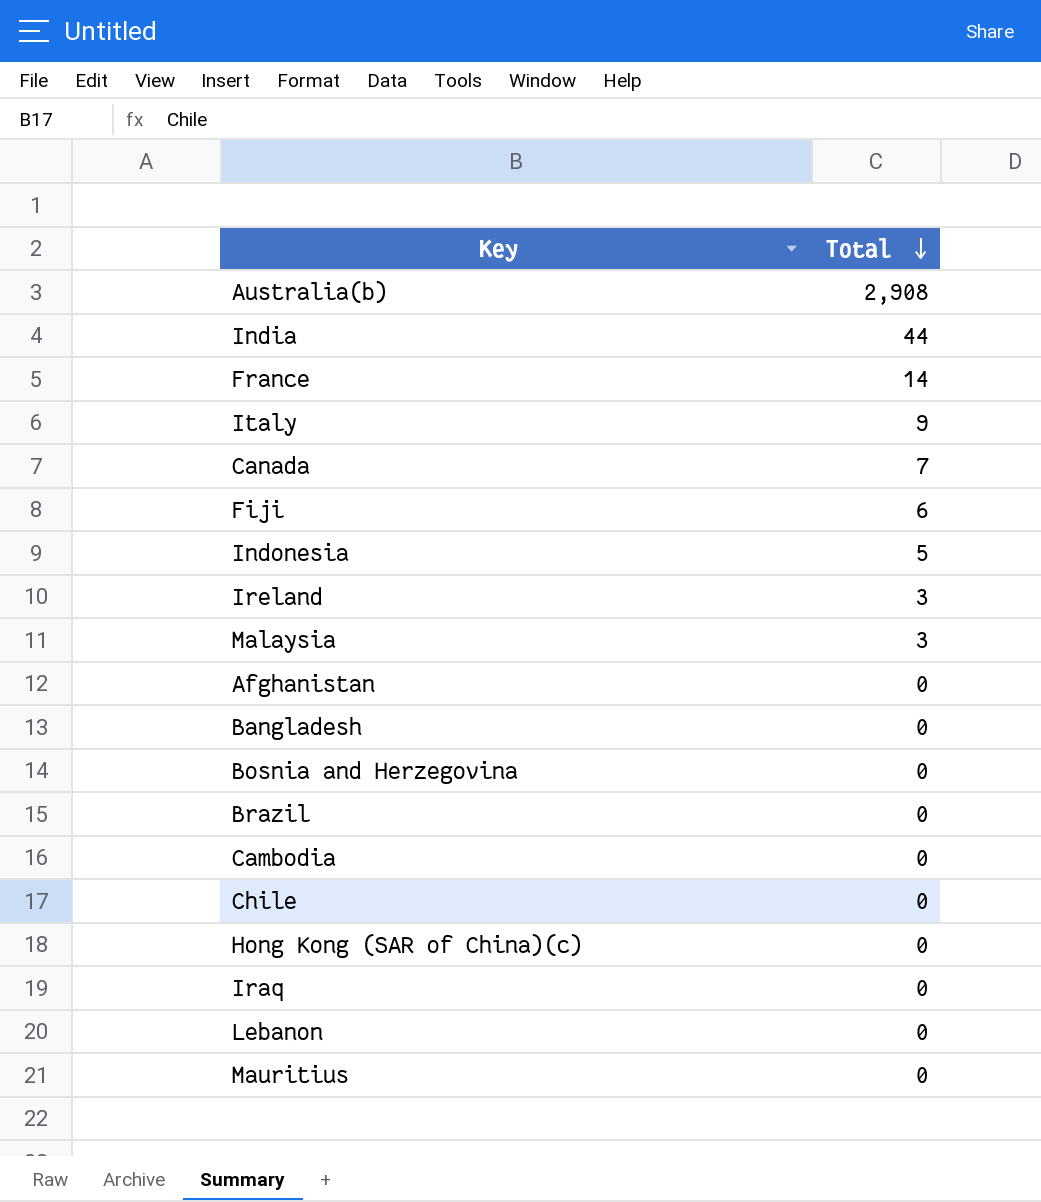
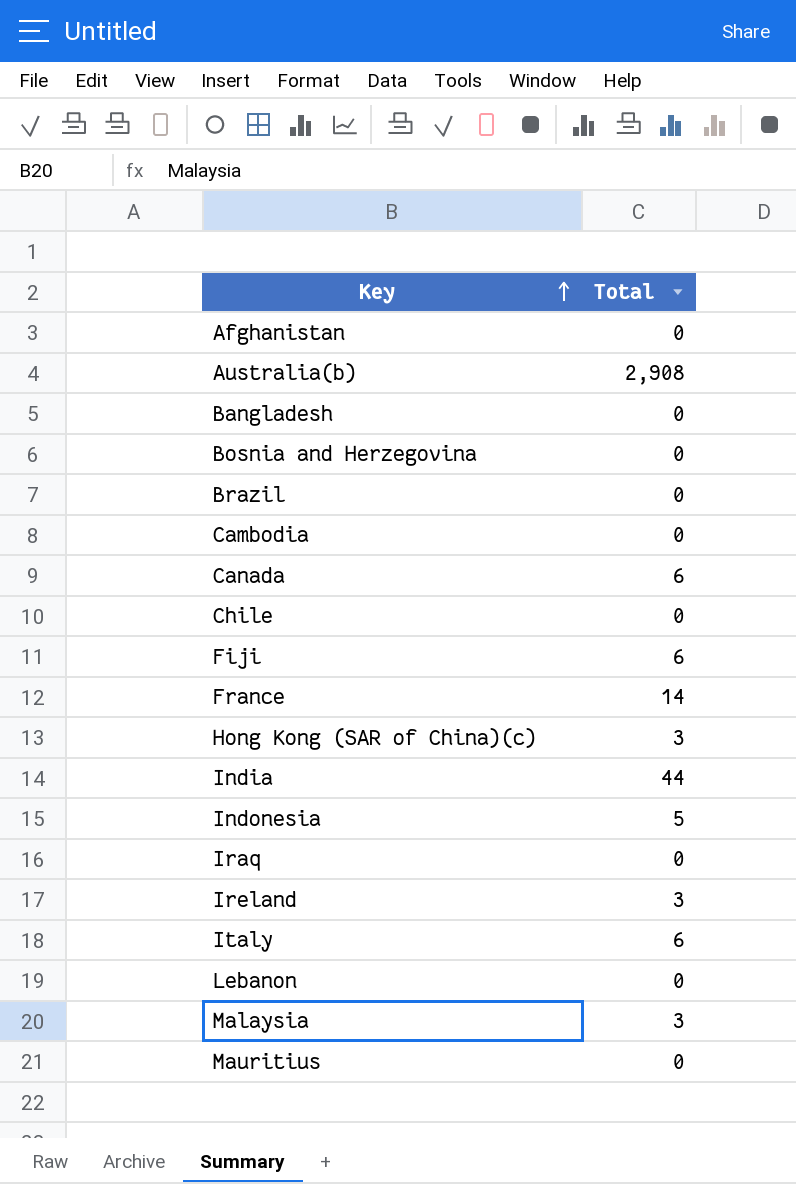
row order: Total descending -> Key ascending
Canada | Total: 7 -> 6
Hong Kong (SAR of China)(c) | Total: 0 -> 3
Italy | Total: 9 -> 6

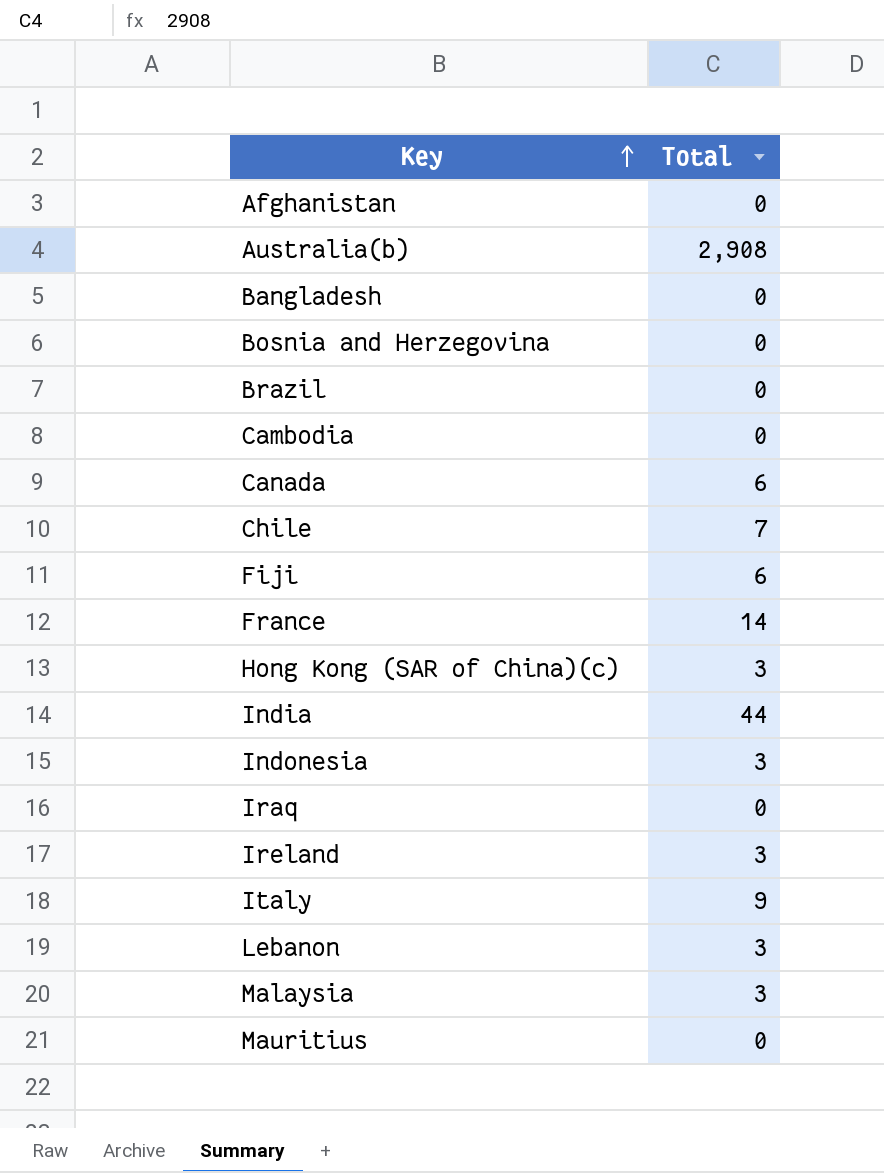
Chile | Total: 0 -> 7
Indonesia | Total: 5 -> 3
Italy | Total: 6 -> 9
Lebanon | Total: 0 -> 3

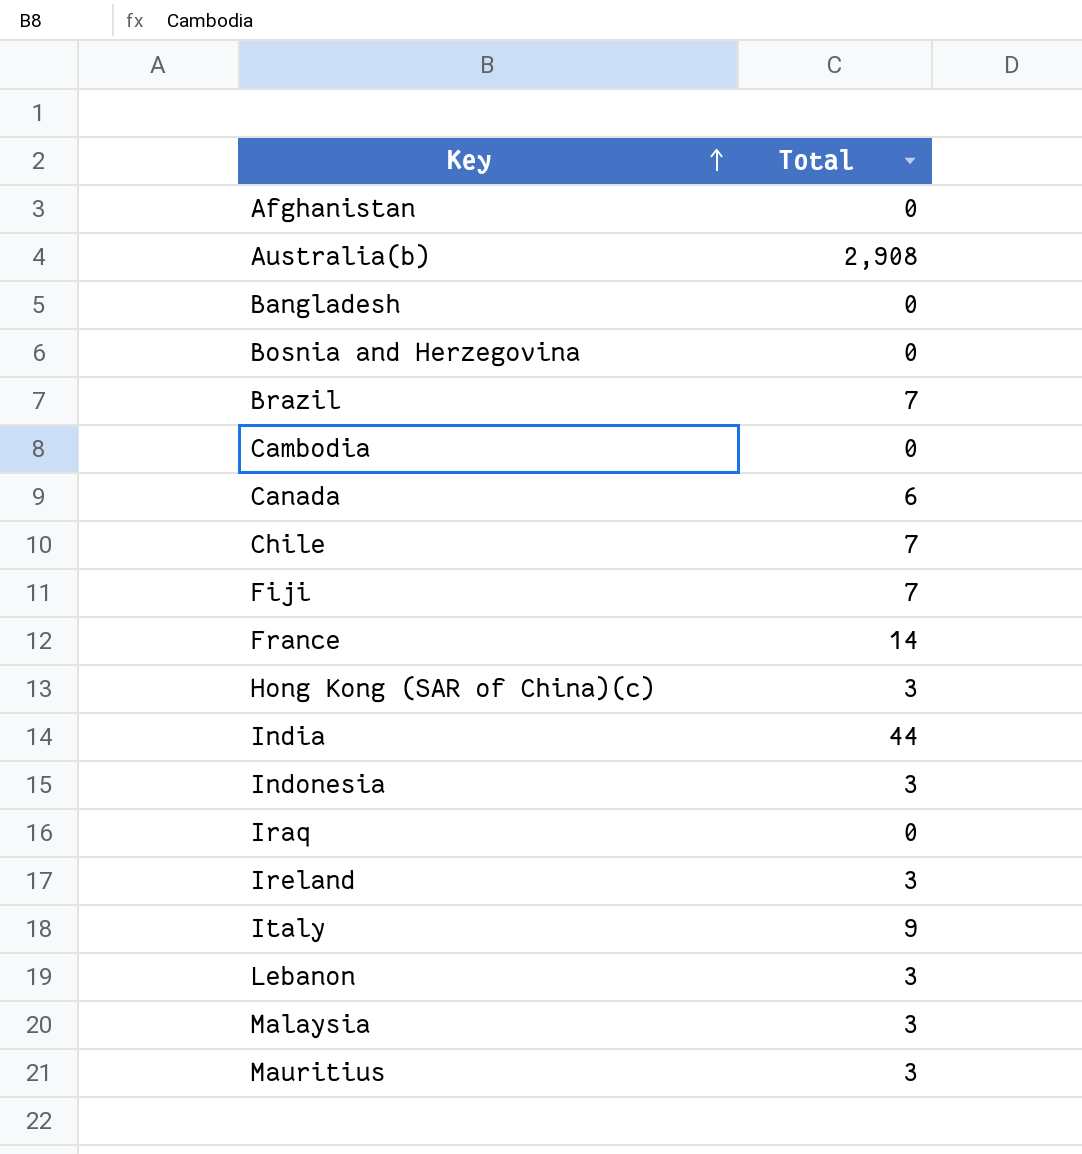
Brazil | Total: 0 -> 7
Fiji | Total: 6 -> 7
Mauritius | Total: 0 -> 3

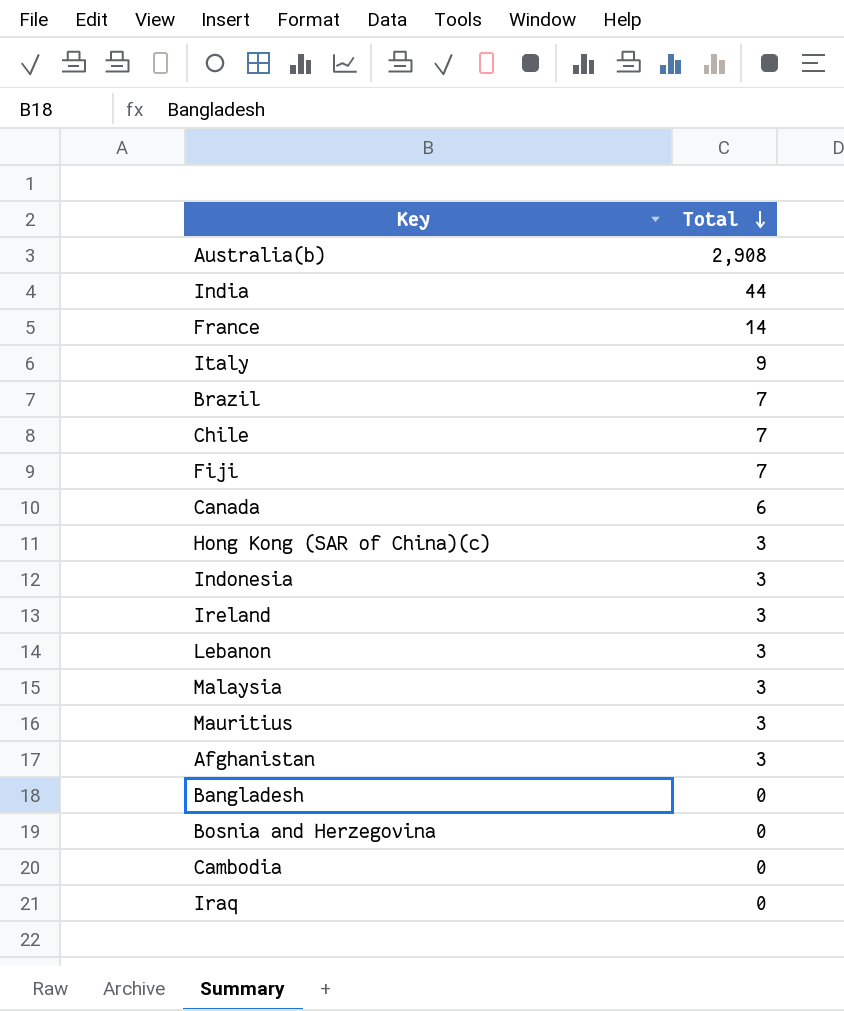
row order: Key ascending -> Total descending
Afghanistan | Total: 0 -> 3

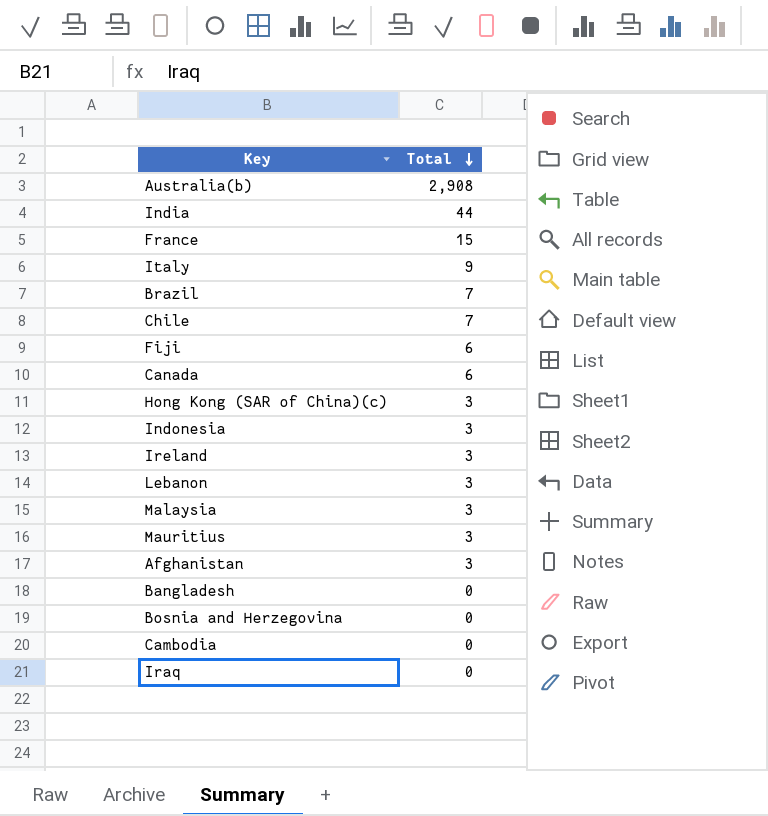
France | Total: 14 -> 15
Fiji | Total: 7 -> 6

